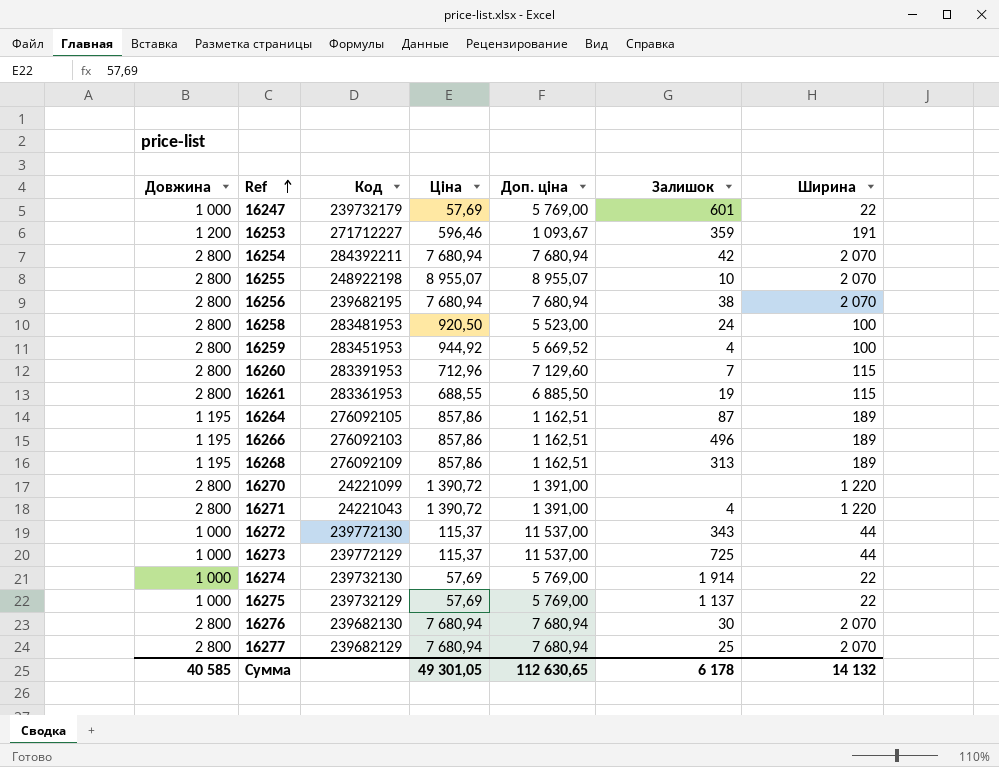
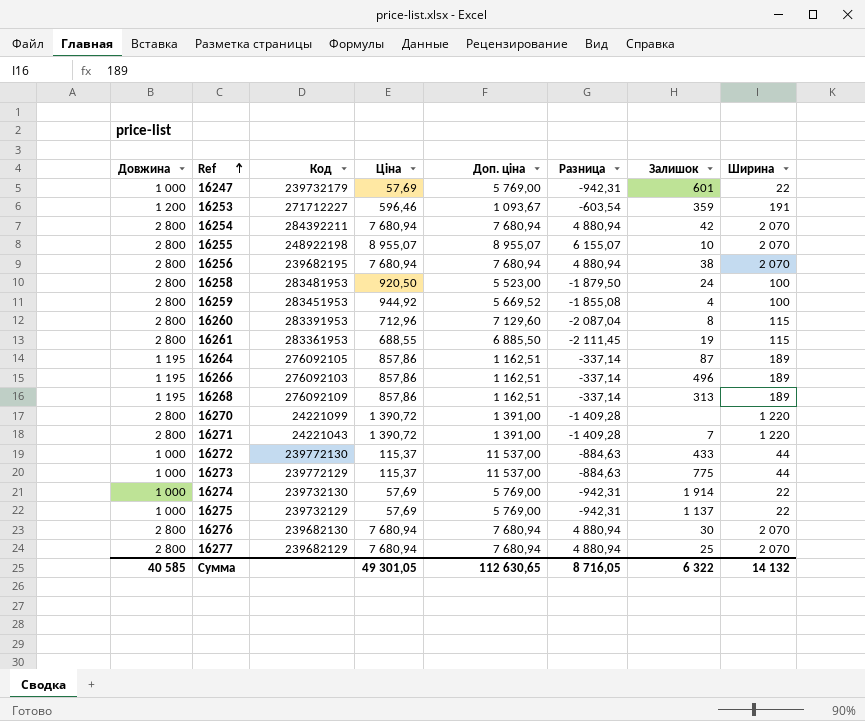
column Разница | formula: none -> [Ціна] - [Довжина]
16260 | Залишок: 7 -> 8
16271 | Залишок: 4 -> 7
16272 | Залишок: 343 -> 433
16273 | Залишок: 725 -> 775
Сумма | Залишок: 6 178 -> 6 322

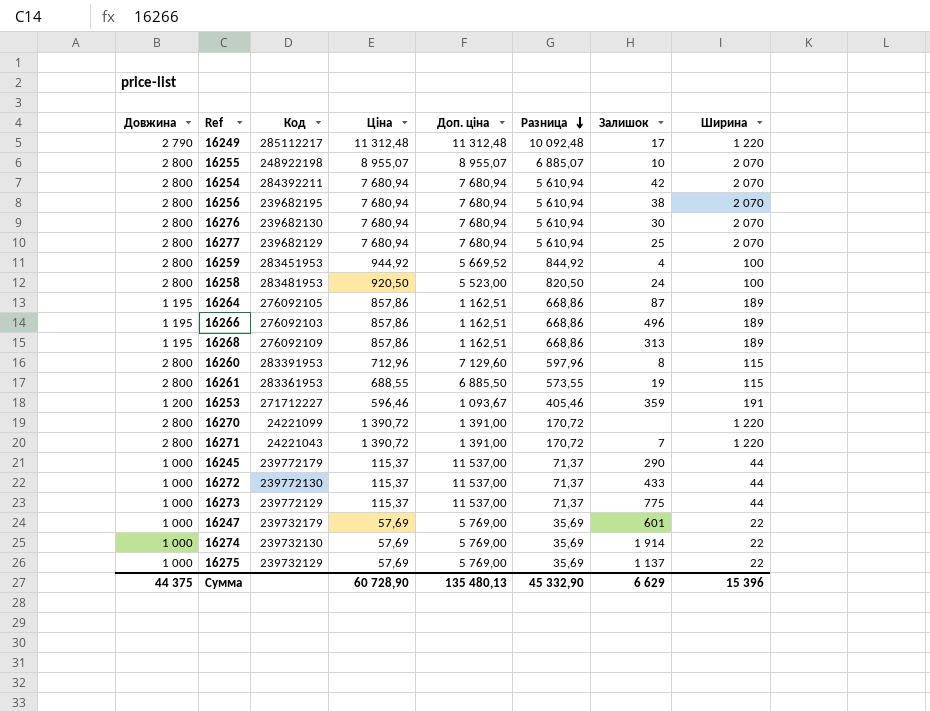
row order: Ref ascending -> Разница descending
column Разница | formula: [Ціна] - [Довжина] -> [Ціна] - [Ширина]
row 16249: none -> 2 790 | 285112217 | 11 312,48 | 11 312,48 | 10 092,48 | 17 | 1 220
row 16245: none -> 1 000 | 239772179 | 115,37 | 11 537,00 | 71,37 | 290 | 44
Сумма | Довжина: 40 585 -> 44 375
Сумма | Ціна: 49 301,05 -> 60 728,90
Сумма | Доп. ціна: 112 630,65 -> 135 480,13
Сумма | Разница: 8 716,05 -> 45 332,90
Сумма | Залишок: 6 322 -> 6 629
Сумма | Ширина: 14 132 -> 15 396

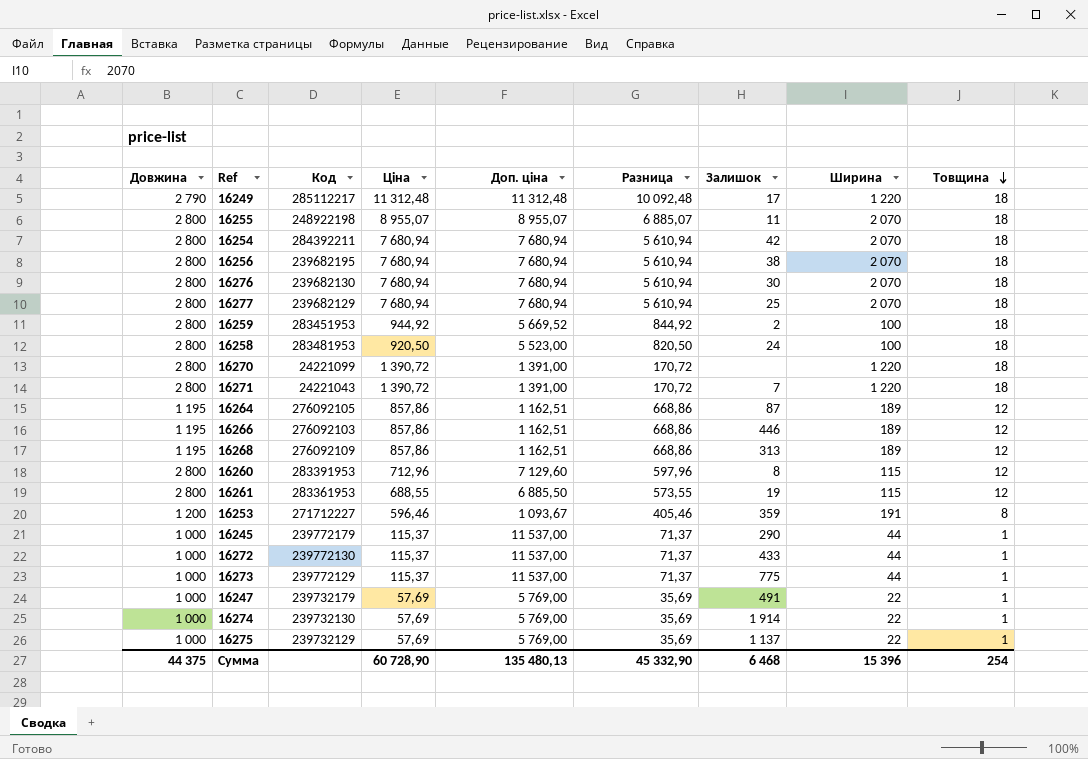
row order: Разница descending -> Товщина descending
column Товщина | position: none -> 9
16255 | Залишок: 10 -> 11
16259 | Залишок: 4 -> 2
16266 | Залишок: 496 -> 446
16247 | Залишок: 601 -> 491
Сумма | Залишок: 6 629 -> 6 468

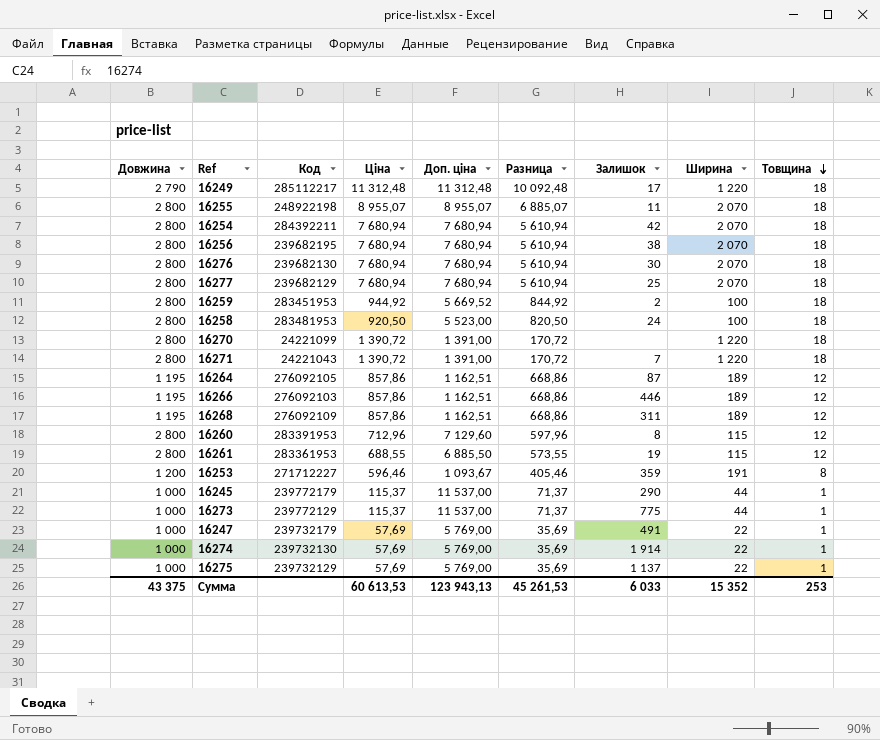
row 16272: 1 000 | 239772130 | 115,37 | 11 537,00 | 71,37 | 433 | 44 | 1 -> none
16268 | Залишок: 313 -> 311
Сумма | Довжина: 44 375 -> 43 375
Сумма | Ціна: 60 728,90 -> 60 613,53
Сумма | Доп. ціна: 135 480,13 -> 123 943,13
Сумма | Разница: 45 332,90 -> 45 261,53
Сумма | Залишок: 6 468 -> 6 033
Сумма | Ширина: 15 396 -> 15 352
Сумма | Товщина: 254 -> 253

